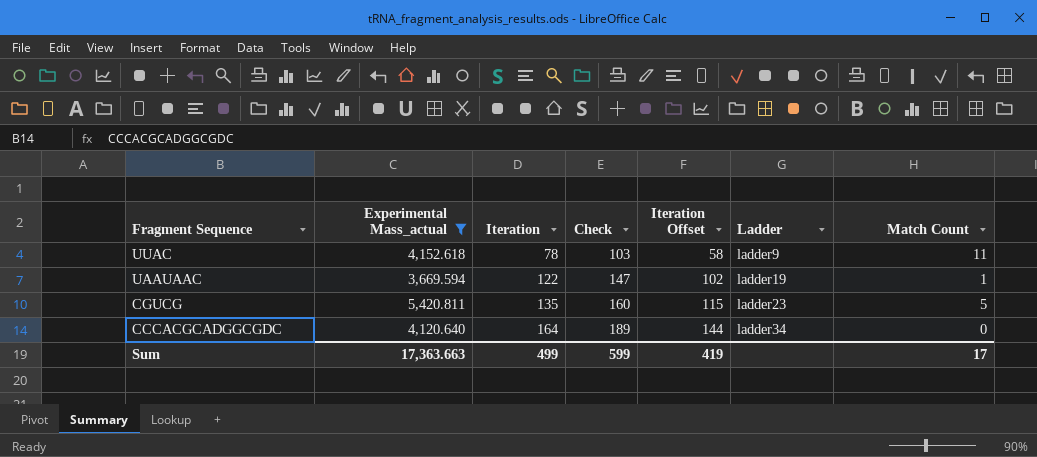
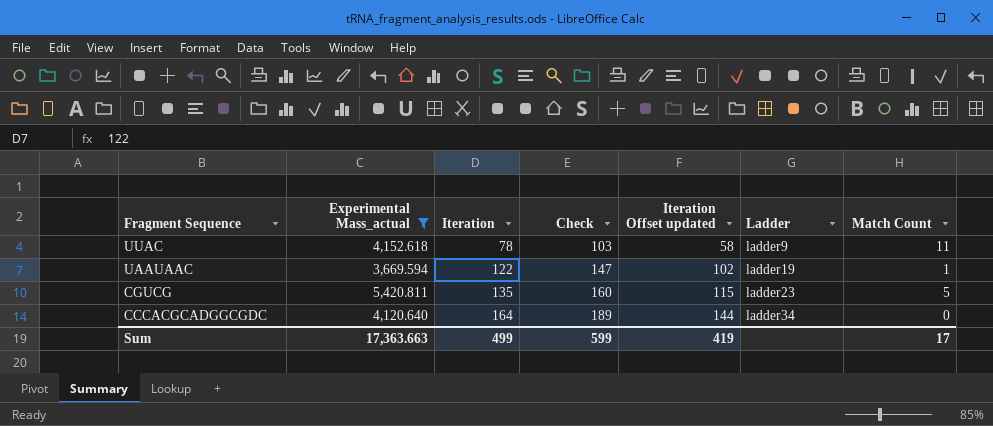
column name: Iteration Offset -> Iteration Offset updated

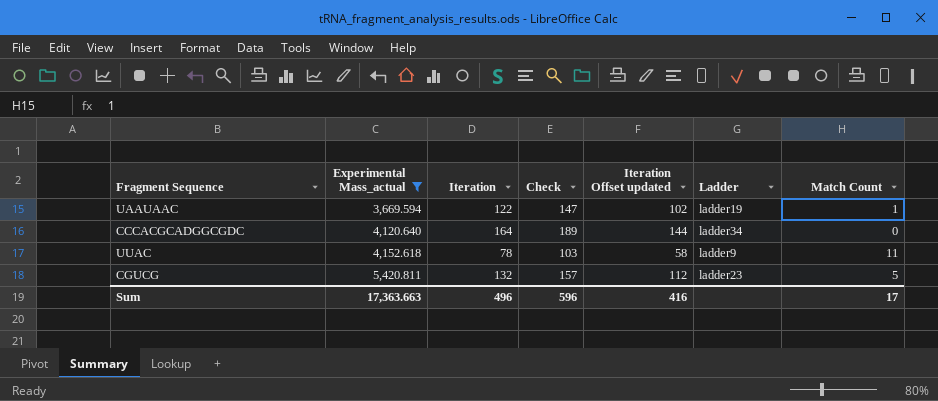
row order: Fragment Sequence descending -> Experimental Mass_actual ascending
CGUCG | Iteration: 135 -> 132
CGUCG | Check: 160 -> 157
CGUCG | Iteration Offset updated: 115 -> 112
Sum | Iteration: 499 -> 496
Sum | Check: 599 -> 596
Sum | Iteration Offset updated: 419 -> 416

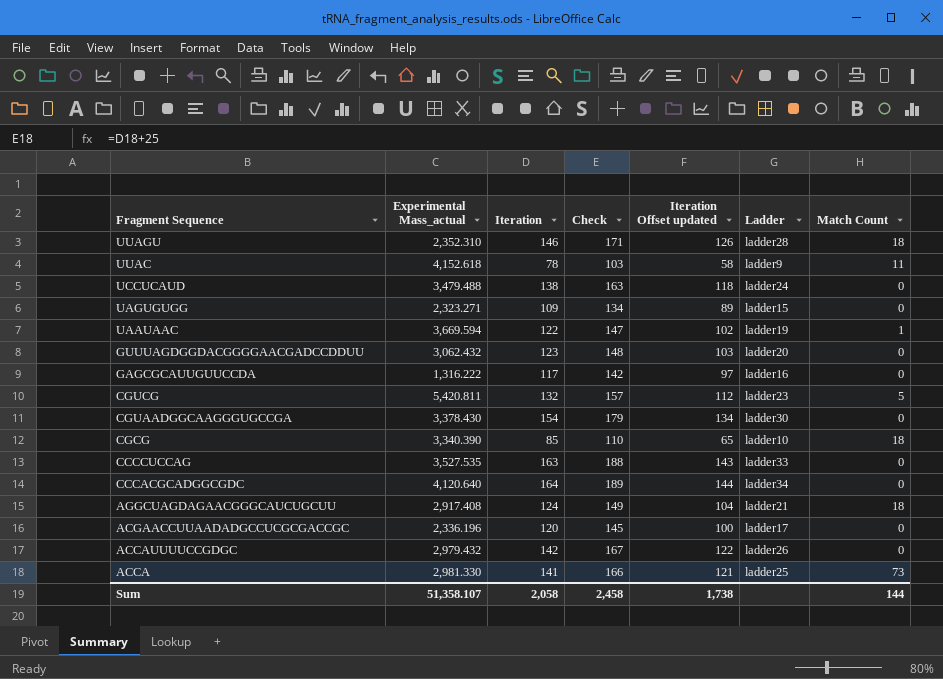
filter: Experimental Mass_actual >= 3,669.594 -> none
row order: Experimental Mass_actual ascending -> Fragment Sequence descending
Sum | Experimental Mass_actual: 17,363.663 -> 51,358.107
Sum | Iteration: 496 -> 2,058
Sum | Check: 596 -> 2,458
Sum | Iteration Offset updated: 416 -> 1,738
Sum | Match Count: 17 -> 144

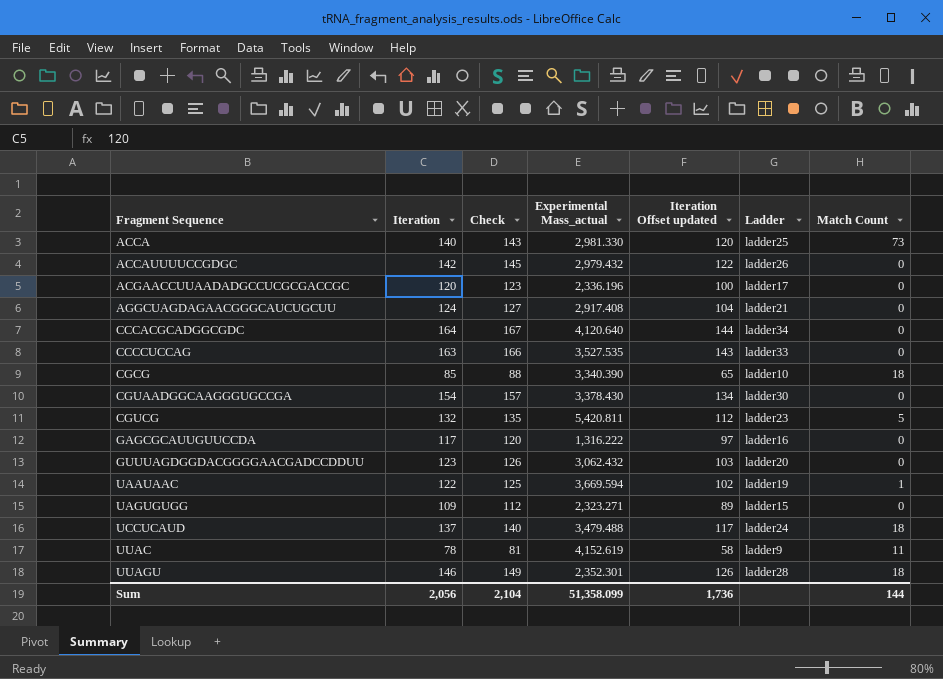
row order: Fragment Sequence descending -> Fragment Sequence ascending
column Check | formula: [Iteration] + 25 -> [Iteration] + 3
column Experimental Mass_actual | position: 2 -> 4
ACCA | Iteration: 141 -> 140
ACCA | Iteration Offset updated: 121 -> 120
AGGCUAGDAGAACGGGCAUCUGCUU | Match Count: 18 -> 0
UCCUCAUD | Iteration: 138 -> 137
UCCUCAUD | Iteration Offset updated: 118 -> 117
UCCUCAUD | Match Count: 0 -> 18
UUAC | Experimental Mass_actual: 4,152.618 -> 4,152.619
UUAGU | Experimental Mass_actual: 2,352.310 -> 2,352.301
Sum | Iteration: 2,058 -> 2,056
Sum | Check: 2,458 -> 2,104
Sum | Experimental Mass_actual: 51,358.107 -> 51,358.099
Sum | Iteration Offset updated: 1,738 -> 1,736

